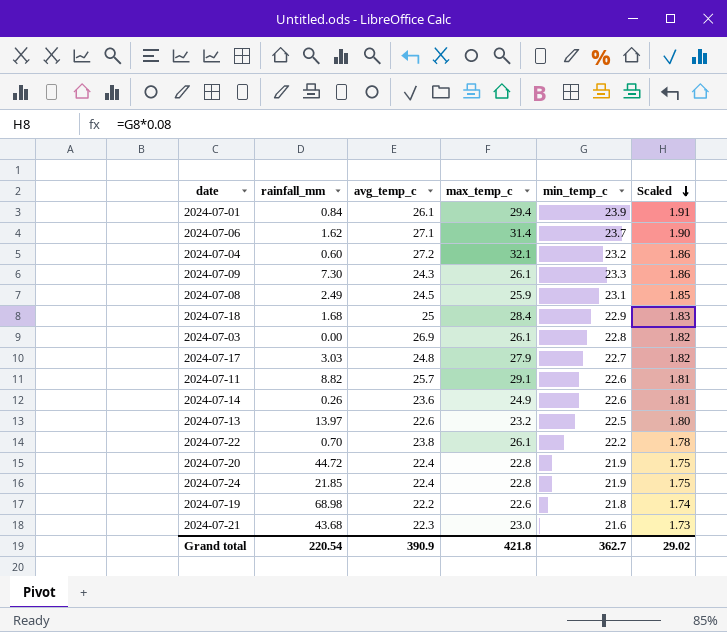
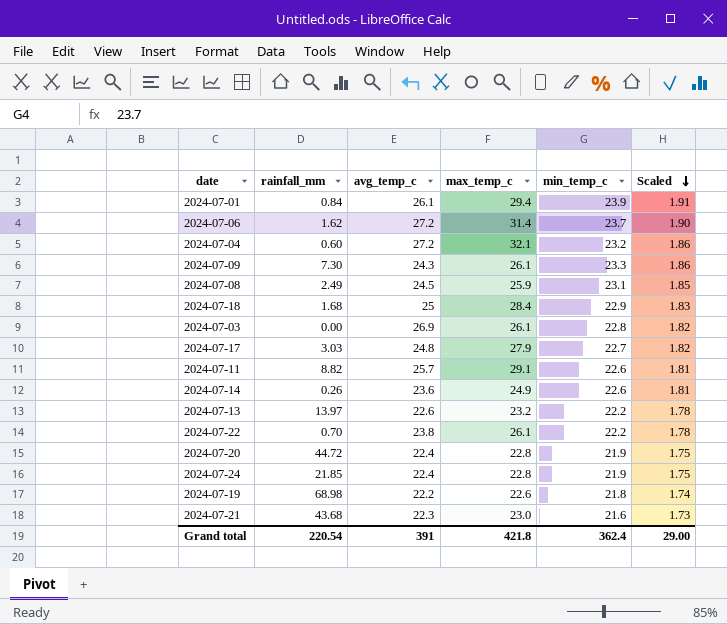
2024-07-06 | avg_temp_c: 27.1 -> 27.2
2024-07-13 | min_temp_c: 22.5 -> 22.2
2024-07-13 | Scaled: 1.80 -> 1.78
Grand total | avg_temp_c: 390.9 -> 391
Grand total | min_temp_c: 362.7 -> 362.4
Grand total | Scaled: 29.02 -> 29.00

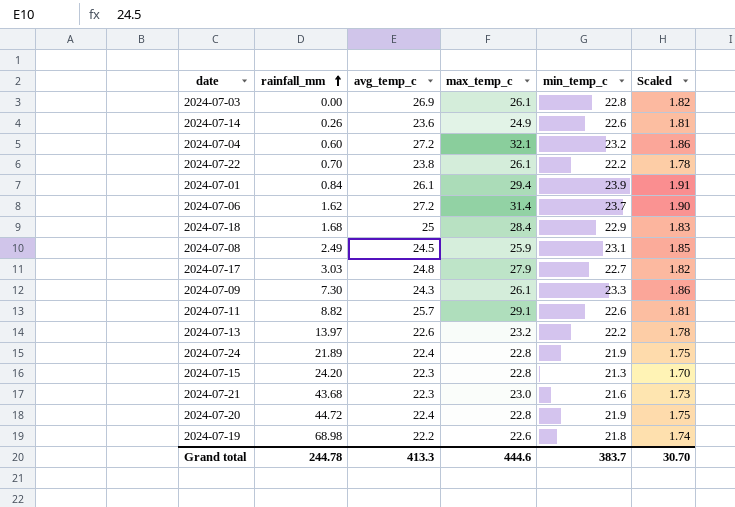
row order: Scaled descending -> rainfall_mm ascending
2024-07-24 | rainfall_mm: 21.85 -> 21.89
row 2024-07-15: none -> 24.20 | 22.3 | 22.8 | 21.3 | 1.70
Grand total | rainfall_mm: 220.54 -> 244.78
Grand total | avg_temp_c: 391 -> 413.3
Grand total | max_temp_c: 421.8 -> 444.6
Grand total | min_temp_c: 362.4 -> 383.7
Grand total | Scaled: 29.00 -> 30.70

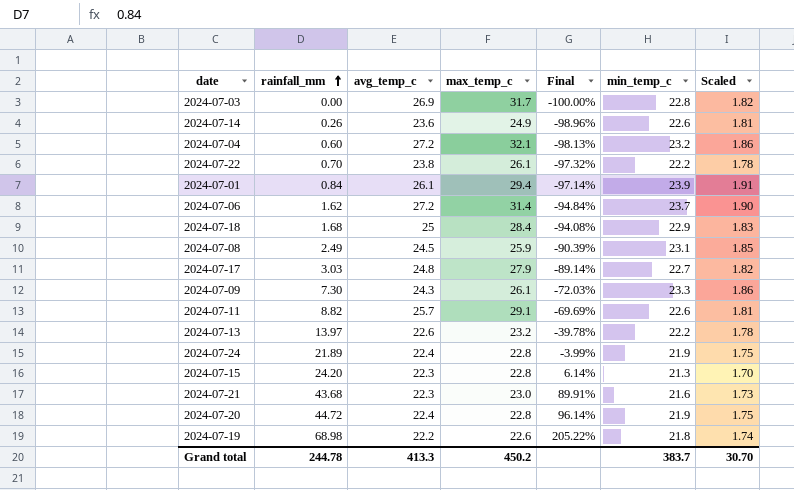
column Final | formula: none -> ([rainfall_mm] - [max_temp_c]) / [max_temp_c]
2024-07-03 | max_temp_c: 26.1 -> 31.7
Grand total | max_temp_c: 444.6 -> 450.2

